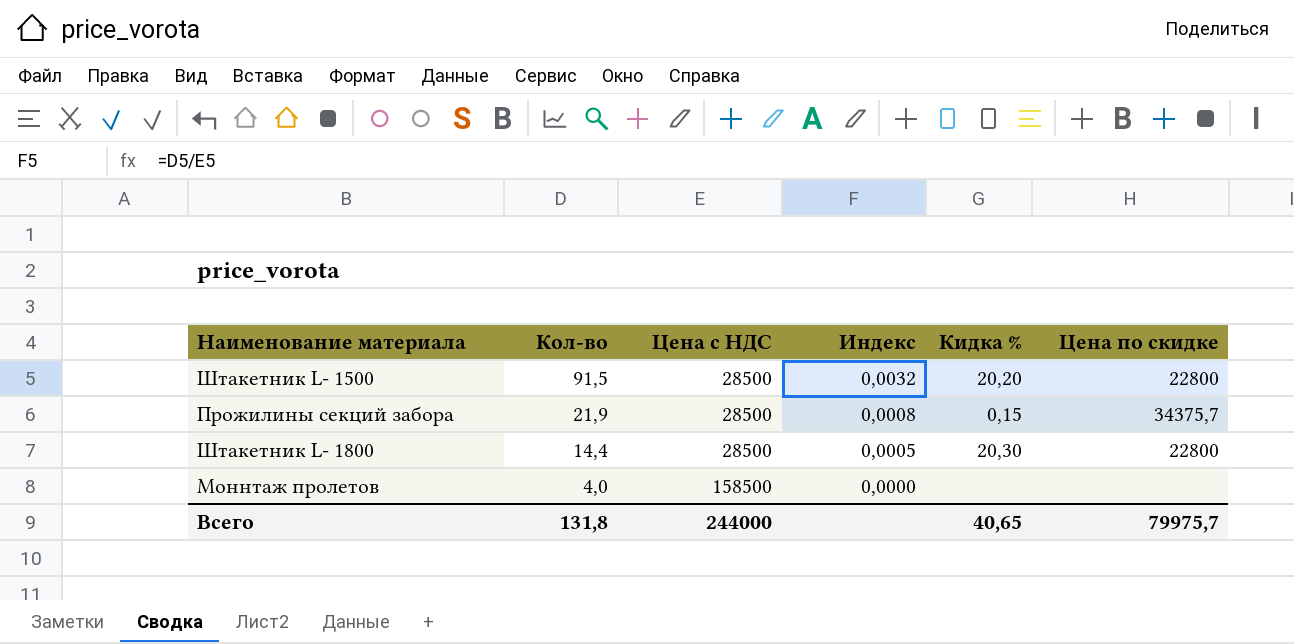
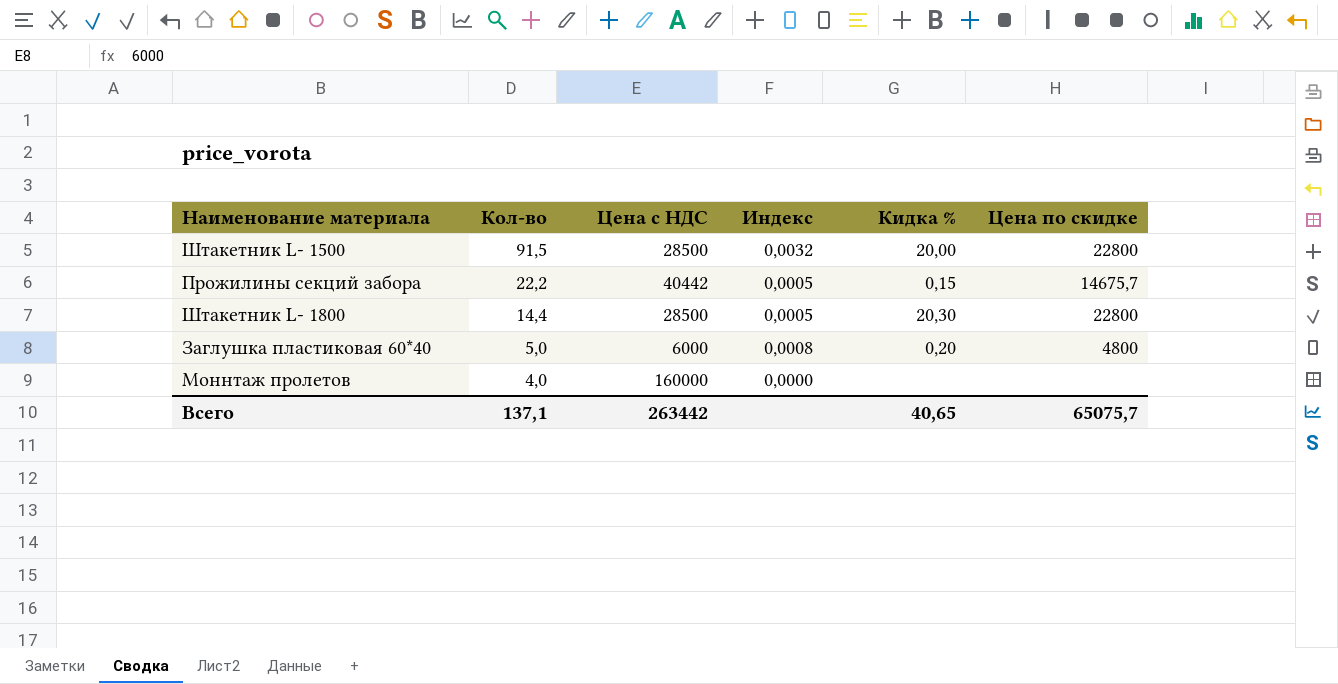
Штакетник L- 1500 | Кидка %: 20,20 -> 20,00
Прожилины секций забора | Кол-во: 21,9 -> 22,2
Прожилины секций забора | Цена с НДС: 28500 -> 40442
Прожилины секций забора | Индекс: 0,0008 -> 0,0005
Прожилины секций забора | Цена по скидке: 34375,7 -> 14675,7
row Заглушка пластиковая 60*40: none -> 5,0 | 6000 | 0,0008 | 0,20 | 4800
Моннтаж пролетов | Цена с НДС: 158500 -> 160000
Всего | Кол-во: 131,8 -> 137,1
Всего | Цена с НДС: 244000 -> 263442
Всего | Цена по скидке: 79975,7 -> 65075,7

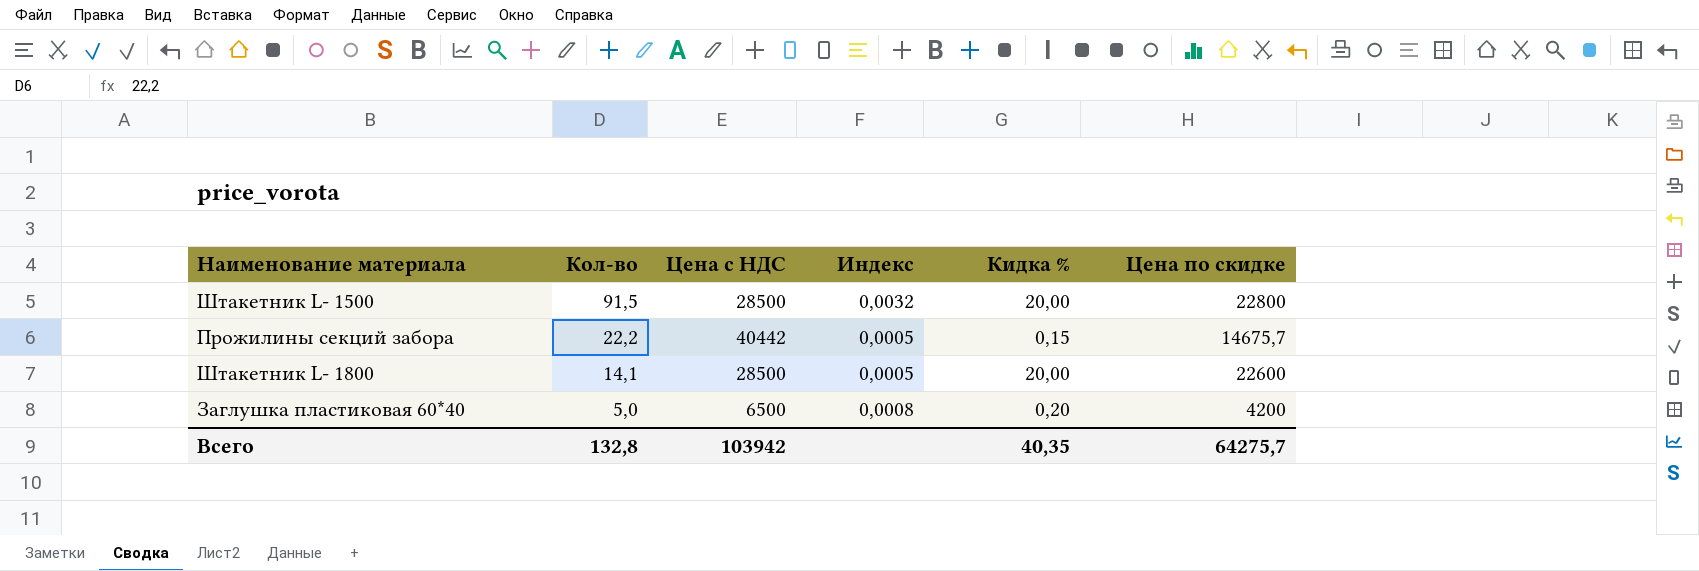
row Моннтаж пролетов: 4,0 | 160000 | 0,0000 | none | none -> none
Штакетник L- 1800 | Кол-во: 14,4 -> 14,1
Штакетник L- 1800 | Кидка %: 20,30 -> 20,00
Штакетник L- 1800 | Цена по скидке: 22800 -> 22600
Заглушка пластиковая 60*40 | Цена с НДС: 6000 -> 6500
Заглушка пластиковая 60*40 | Цена по скидке: 4800 -> 4200
Всего | Кол-во: 137,1 -> 132,8
Всего | Цена с НДС: 263442 -> 103942
Всего | Кидка %: 40,65 -> 40,35
Всего | Цена по скидке: 65075,7 -> 64275,7

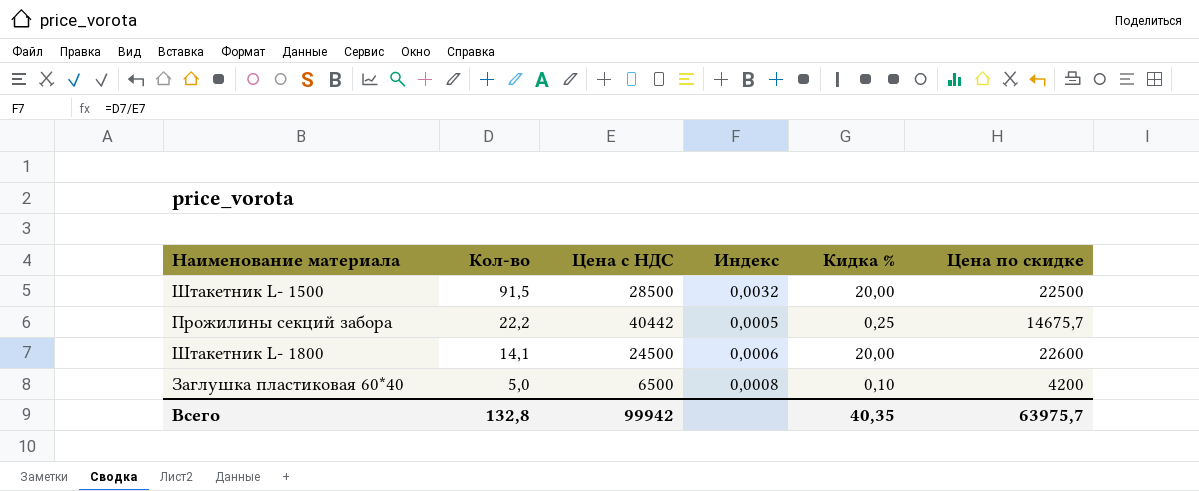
Штакетник L- 1500 | Цена по скидке: 22800 -> 22500
Прожилины секций забора | Кидка %: 0,15 -> 0,25
Штакетник L- 1800 | Цена с НДС: 28500 -> 24500
Штакетник L- 1800 | Индекс: 0,0005 -> 0,0006
Заглушка пластиковая 60*40 | Кидка %: 0,20 -> 0,10
Всего | Цена с НДС: 103942 -> 99942
Всего | Цена по скидке: 64275,7 -> 63975,7

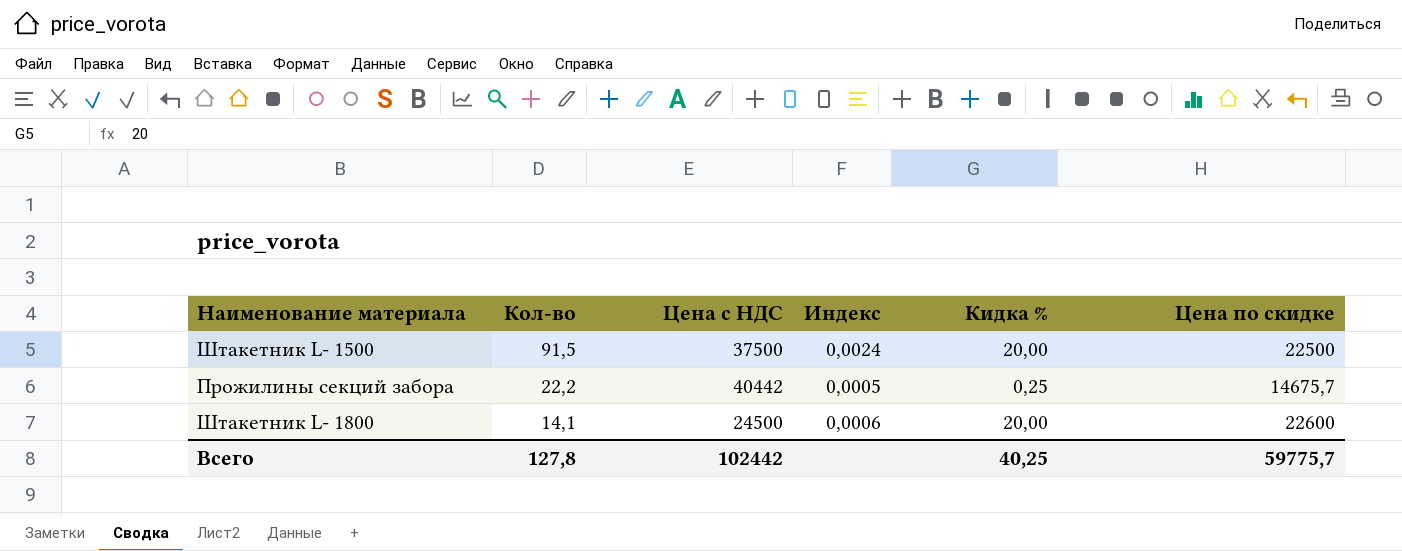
row Заглушка пластиковая 60*40: 5,0 | 6500 | 0,0008 | 0,10 | 4200 -> none
Штакетник L- 1500 | Цена с НДС: 28500 -> 37500
Штакетник L- 1500 | Индекс: 0,0032 -> 0,0024
Всего | Кол-во: 132,8 -> 127,8
Всего | Цена с НДС: 99942 -> 102442
Всего | Кидка %: 40,35 -> 40,25
Всего | Цена по скидке: 63975,7 -> 59775,7

